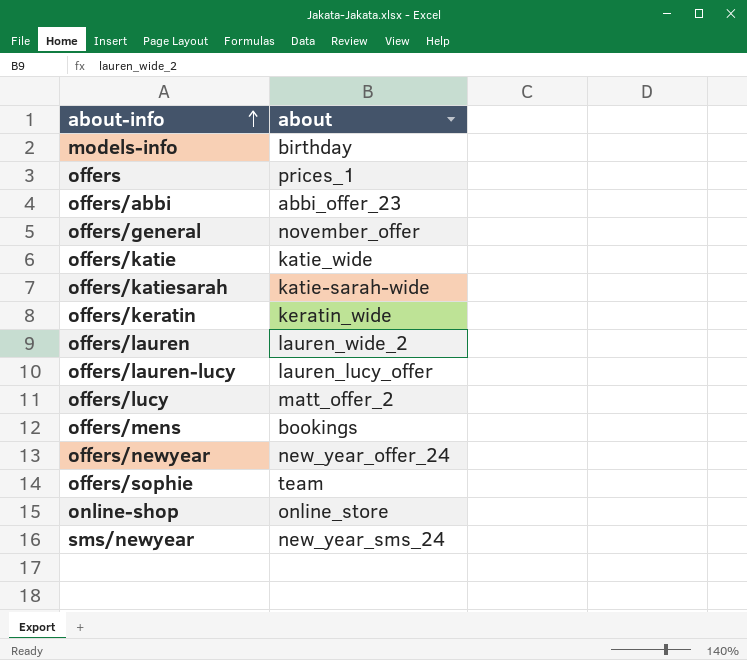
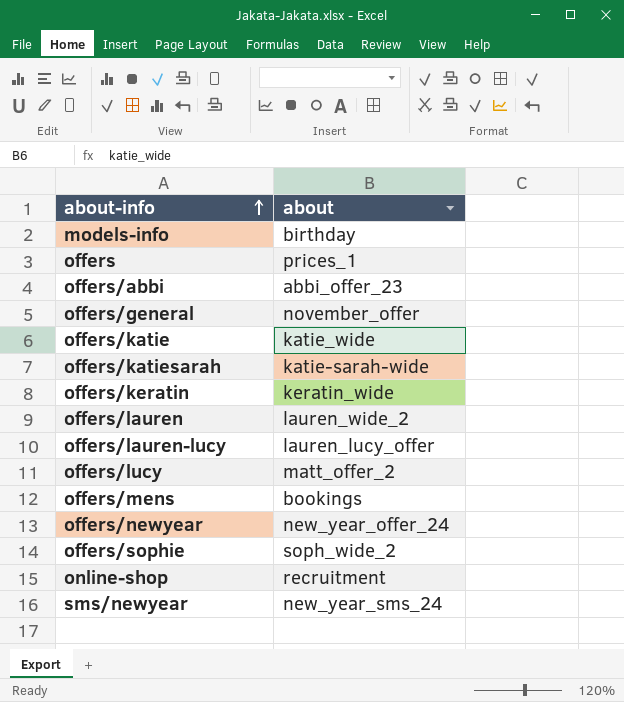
offers/sophie | about: team -> soph_wide_2
online-shop | about: online_store -> recruitment

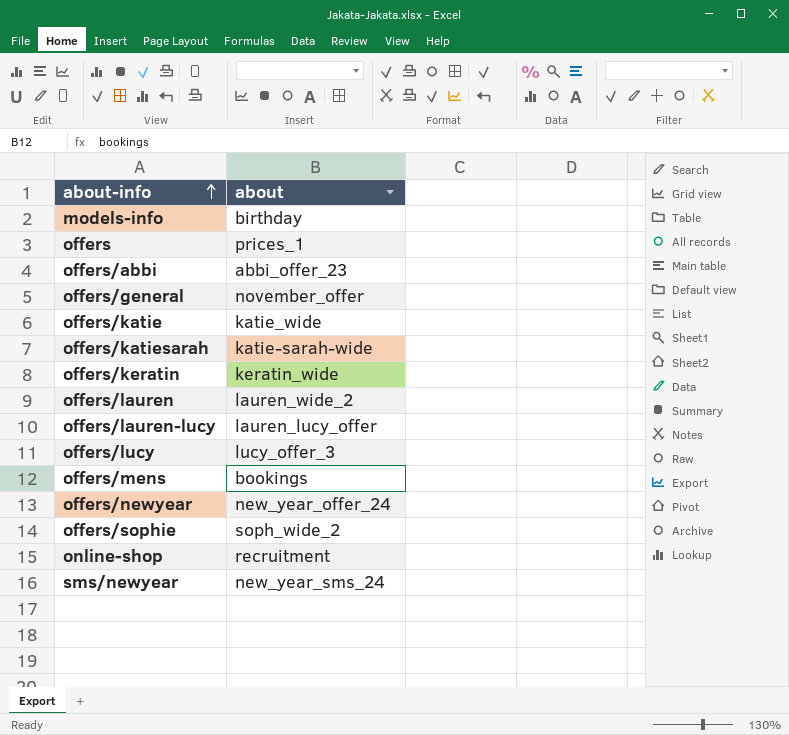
offers/lucy | about: matt_offer_2 -> lucy_offer_3

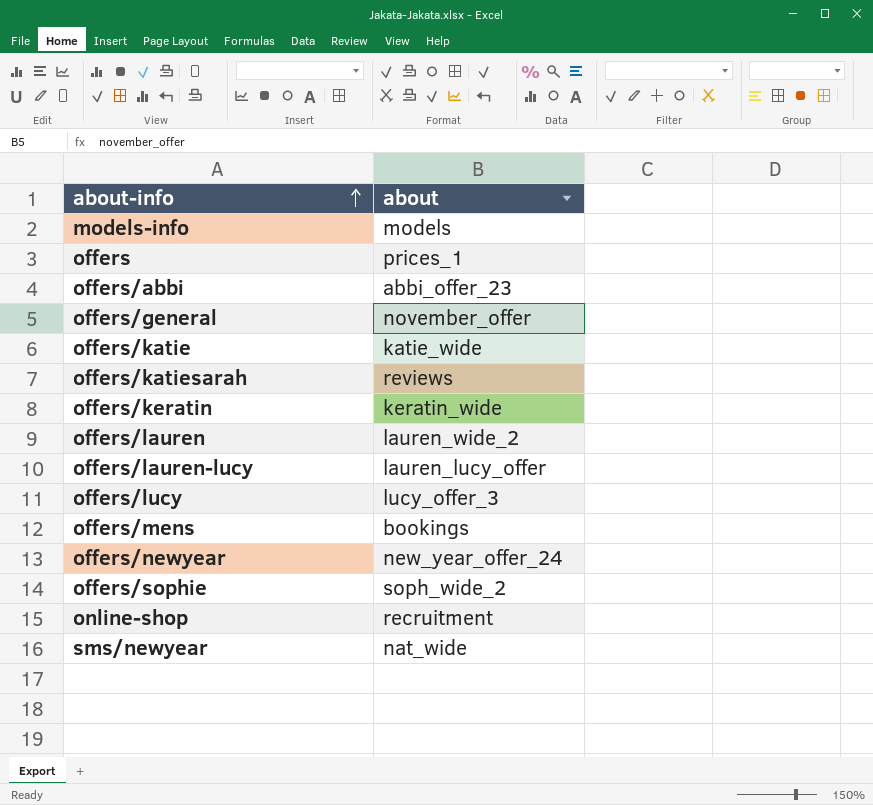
models-info | about: birthday -> models
offers/katiesarah | about: katie-sarah-wide -> reviews
sms/newyear | about: new_year_sms_24 -> nat_wide

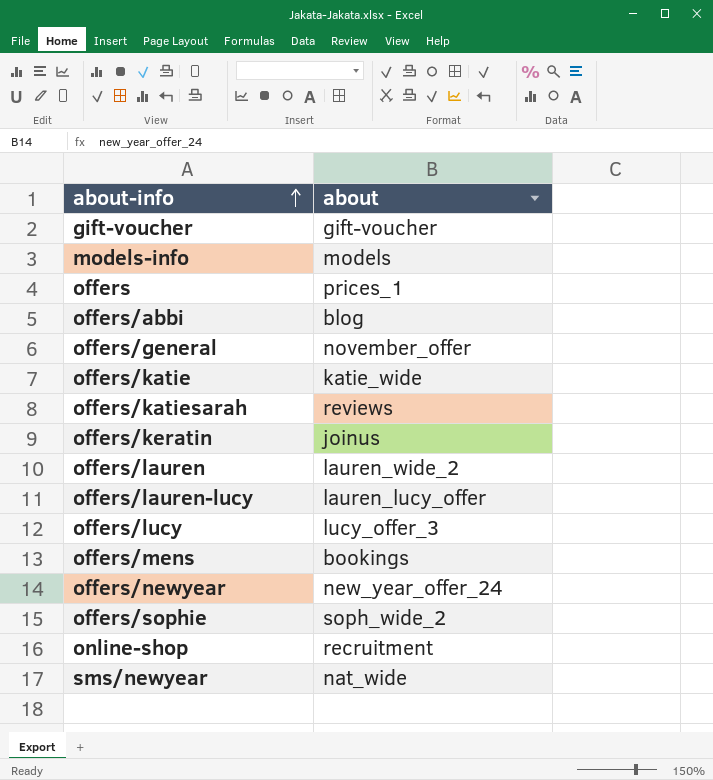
row gift-voucher: none -> gift-voucher
offers/abbi | about: abbi_offer_23 -> blog
offers/keratin | about: keratin_wide -> joinus

